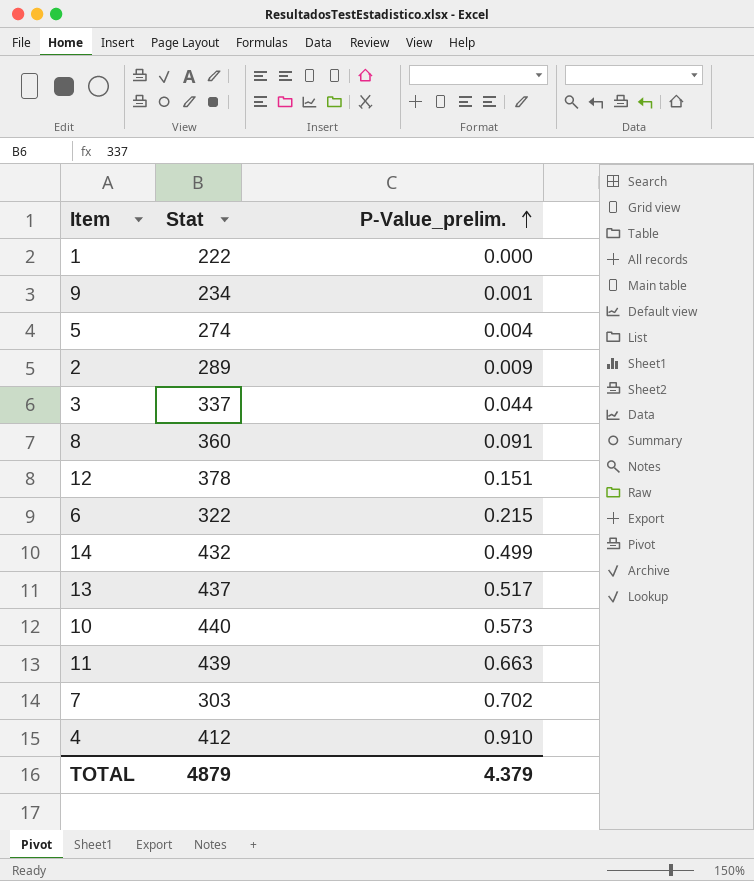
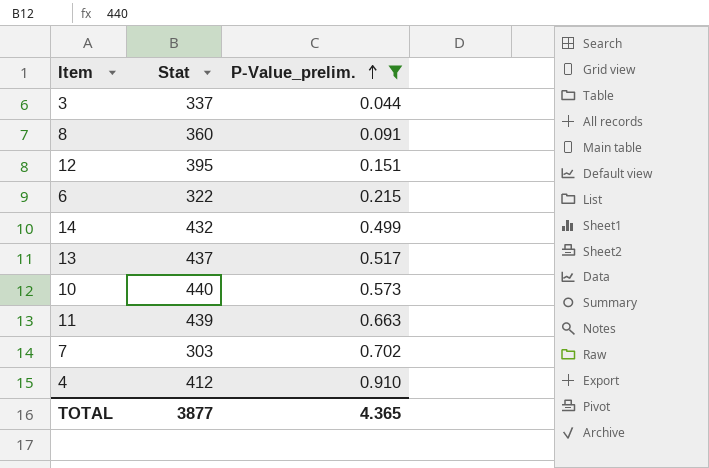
filter: none -> P-Value_prelim. >= 0.044
12 | Stat: 378 -> 395
TOTAL | Stat: 4879 -> 3877
TOTAL | P-Value_prelim.: 4.379 -> 4.365

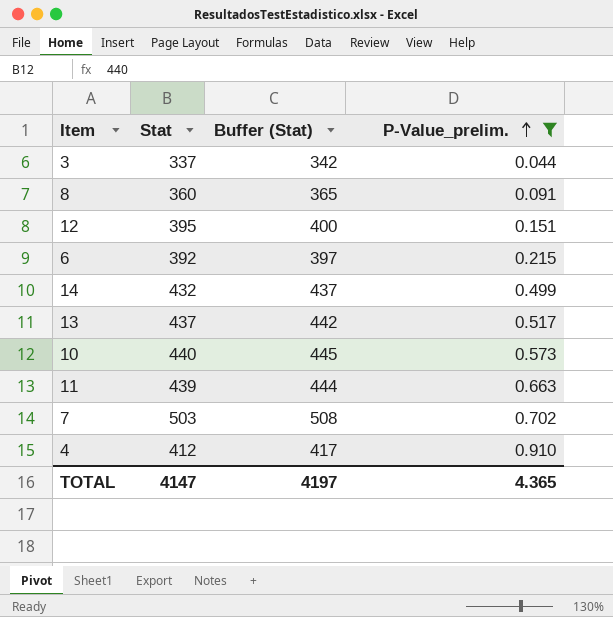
column Buffer (Stat) | formula: none -> [Stat] + 5
6 | Stat: 322 -> 392
7 | Stat: 303 -> 503
TOTAL | Stat: 3877 -> 4147

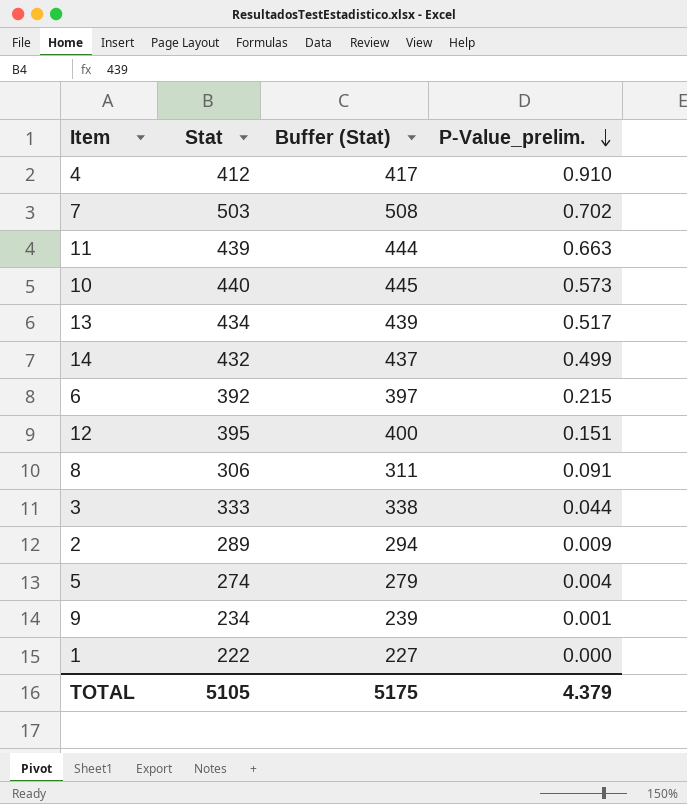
filter: P-Value_prelim. >= 0.044 -> none
row order: P-Value_prelim. ascending -> P-Value_prelim. descending
13 | Stat: 437 -> 434
13 | Buffer (Stat): 442 -> 439
8 | Stat: 360 -> 306
8 | Buffer (Stat): 365 -> 311
3 | Stat: 337 -> 333
3 | Buffer (Stat): 342 -> 338
TOTAL | Stat: 4147 -> 5105
TOTAL | Buffer (Stat): 4197 -> 5175
TOTAL | P-Value_prelim.: 4.365 -> 4.379

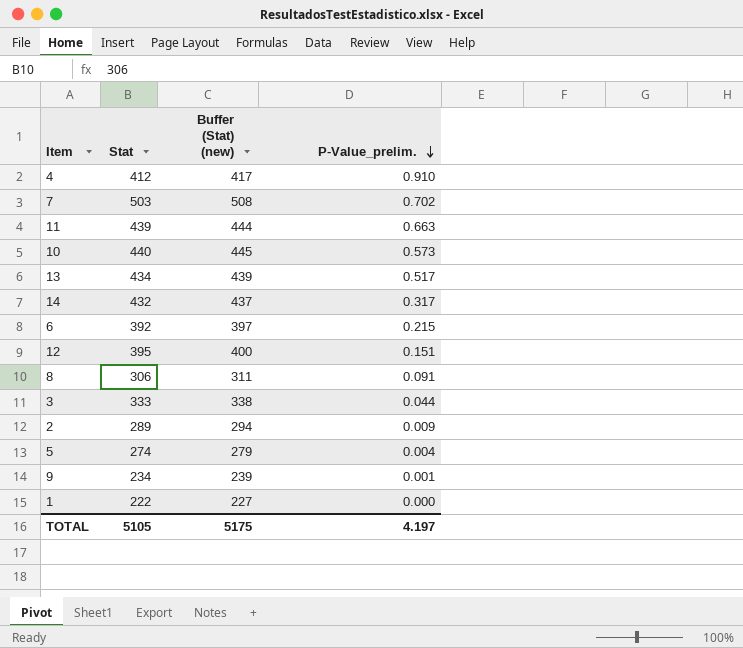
column name: Buffer (Stat) -> Buffer (Stat) (new)
14 | P-Value_prelim.: 0.499 -> 0.317
TOTAL | P-Value_prelim.: 4.379 -> 4.197

